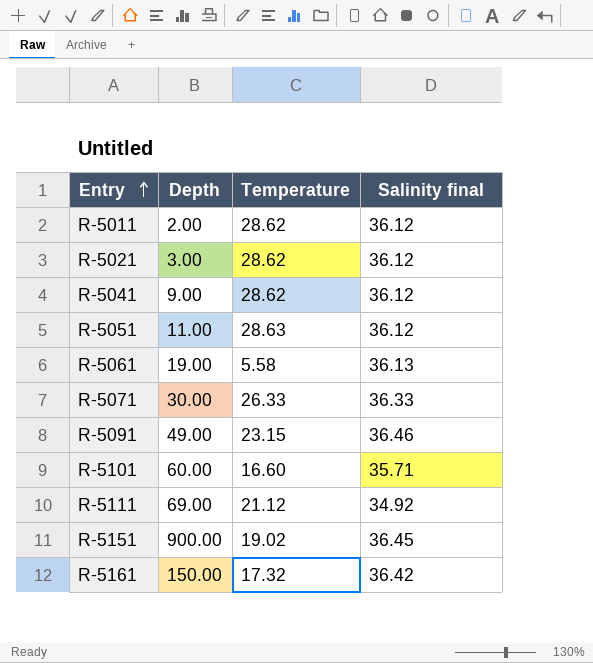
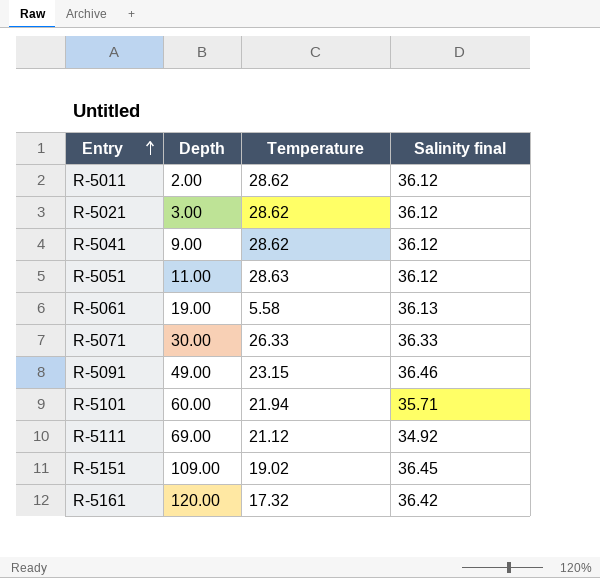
R-5101 | Temperature: 16.60 -> 21.94
R-5151 | Depth: 900.00 -> 109.00
R-5161 | Depth: 150.00 -> 120.00

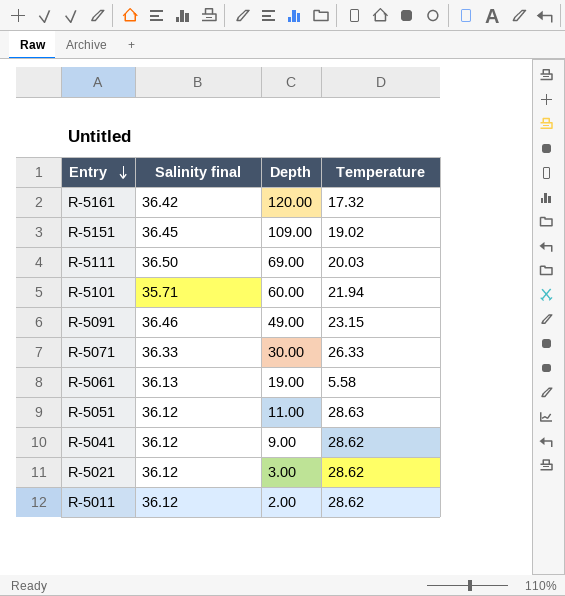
row order: Entry ascending -> Entry descending
column Salinity final | position: 4 -> 2
R-5111 | Salinity final: 34.92 -> 36.50
R-5111 | Temperature: 21.12 -> 20.03

